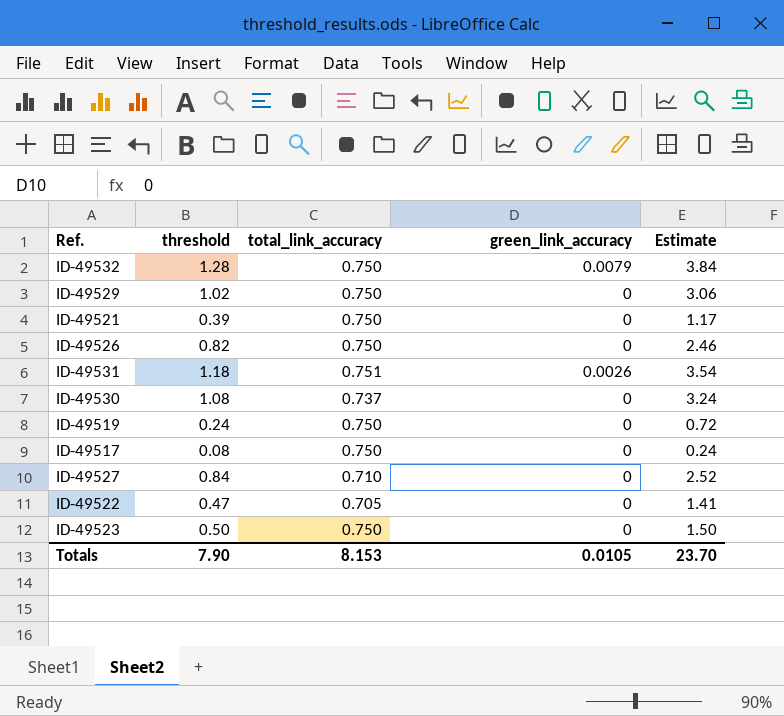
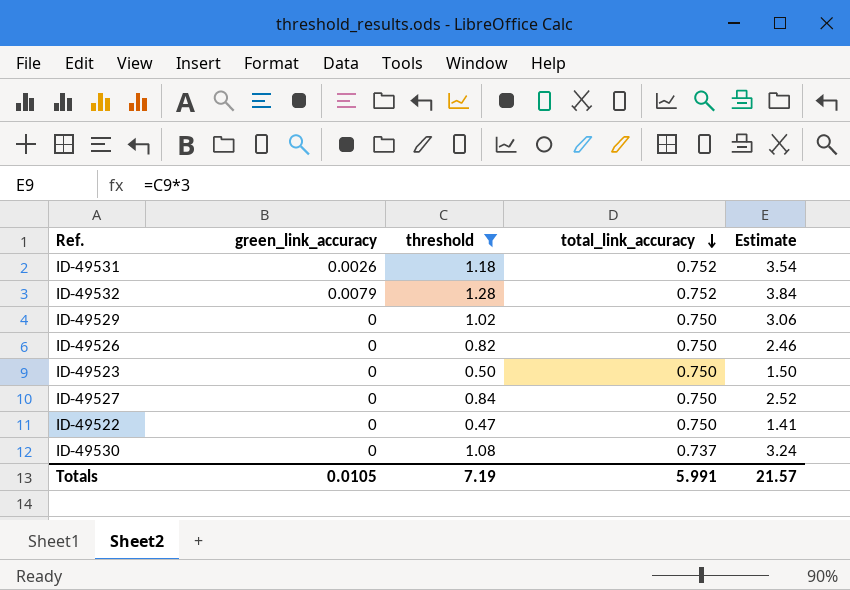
filter: none -> threshold >= 0.47
row order: none -> total_link_accuracy descending
column green_link_accuracy | position: 4 -> 2
ID-49531 | total_link_accuracy: 0.751 -> 0.752
ID-49532 | total_link_accuracy: 0.750 -> 0.752
ID-49527 | total_link_accuracy: 0.710 -> 0.750
ID-49522 | total_link_accuracy: 0.705 -> 0.750
Totals | threshold: 7.90 -> 7.19
Totals | total_link_accuracy: 8.153 -> 5.991
Totals | Estimate: 23.70 -> 21.57

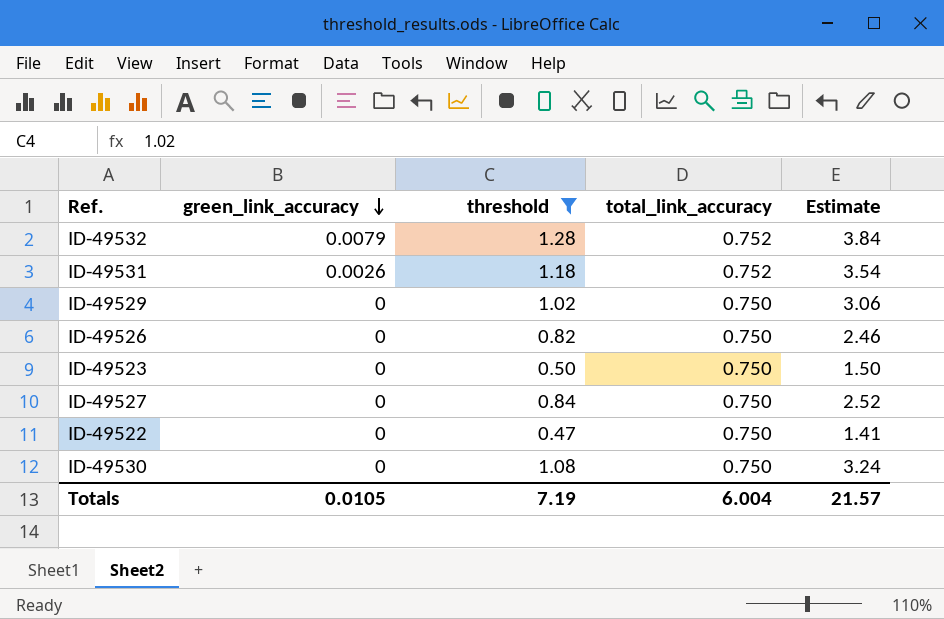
row order: total_link_accuracy descending -> green_link_accuracy descending
ID-49530 | total_link_accuracy: 0.737 -> 0.750
Totals | total_link_accuracy: 5.991 -> 6.004

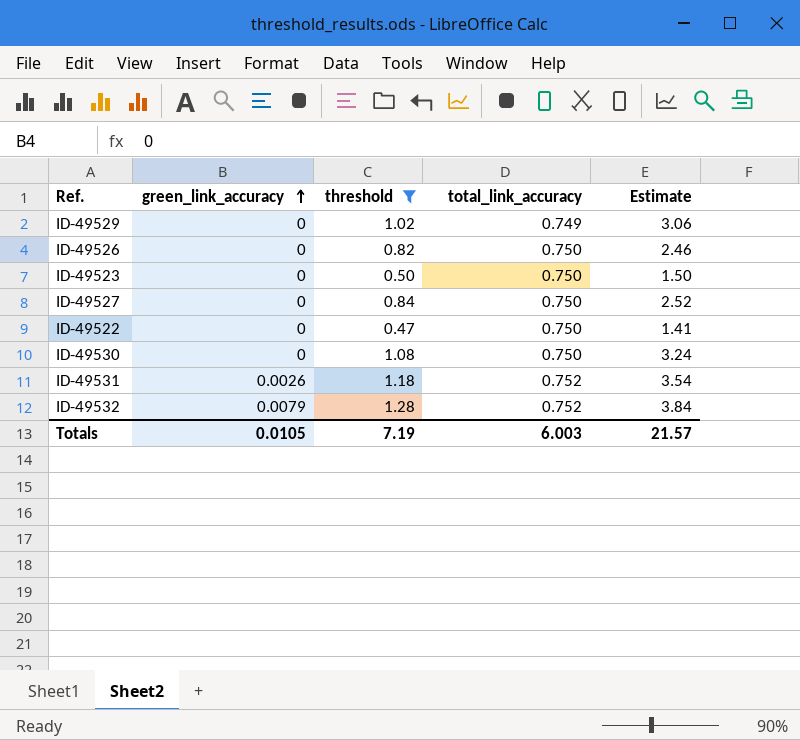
row order: green_link_accuracy descending -> green_link_accuracy ascending
ID-49529 | total_link_accuracy: 0.750 -> 0.749
Totals | total_link_accuracy: 6.004 -> 6.003

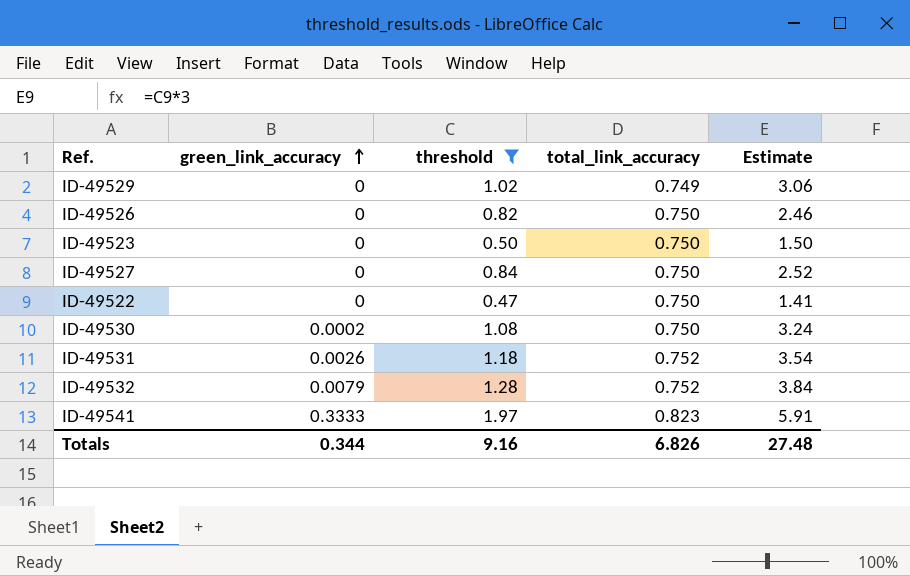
ID-49530 | green_link_accuracy: 0 -> 0.0002
row ID-49541: none -> 0.3333 | 1.97 | 0.823 | 5.91
Totals | green_link_accuracy: 0.0105 -> 0.344
Totals | threshold: 7.19 -> 9.16
Totals | total_link_accuracy: 6.003 -> 6.826
Totals | Estimate: 21.57 -> 27.48

